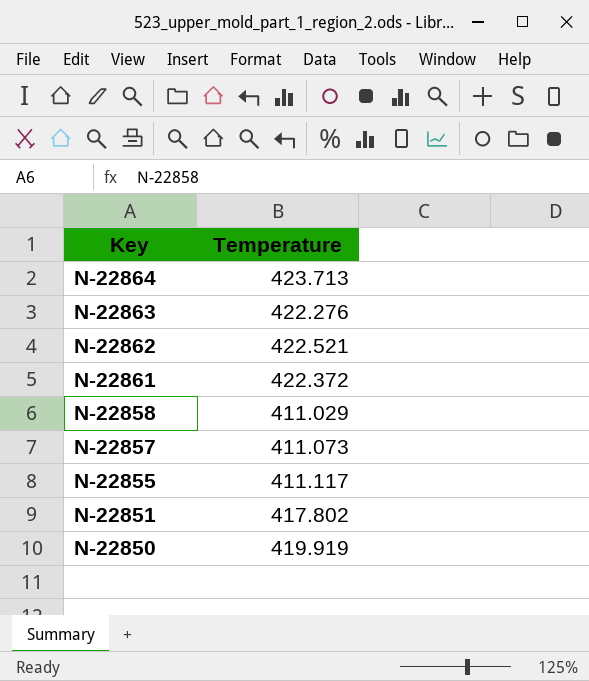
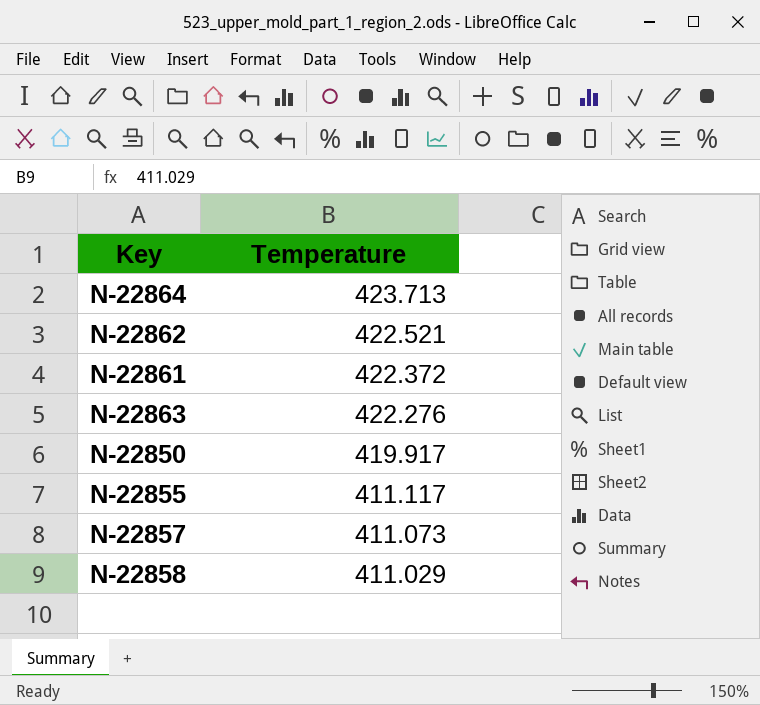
row order: Key descending -> Temperature descending
row N-22851: 417.802 -> none
N-22850 | Temperature: 419.919 -> 419.917

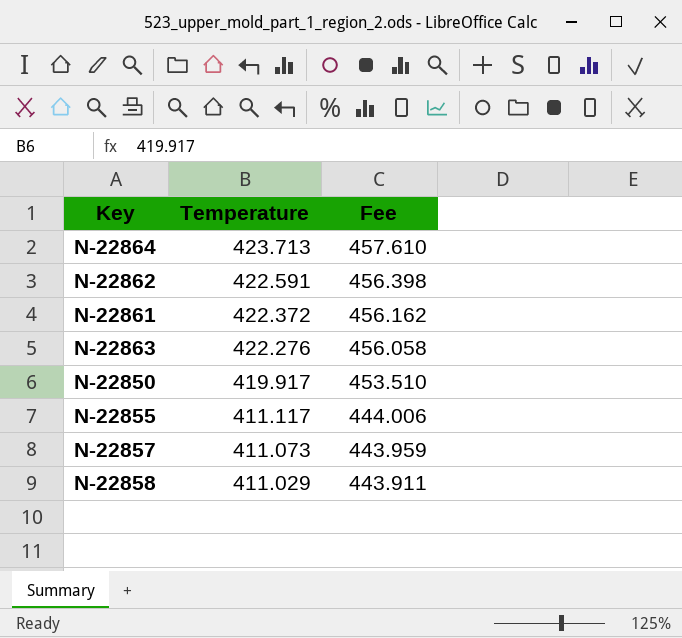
column Fee | formula: none -> [Temperature] * 1.08
N-22862 | Temperature: 422.521 -> 422.591

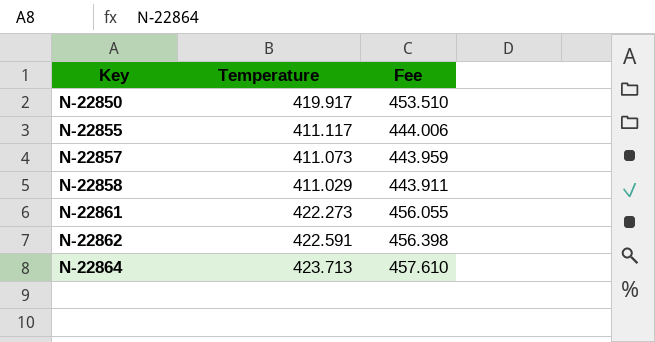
row order: Temperature descending -> Key ascending
row N-22863: 422.276 | 456.058 -> none
N-22861 | Temperature: 422.372 -> 422.273
N-22861 | Fee: 456.162 -> 456.055

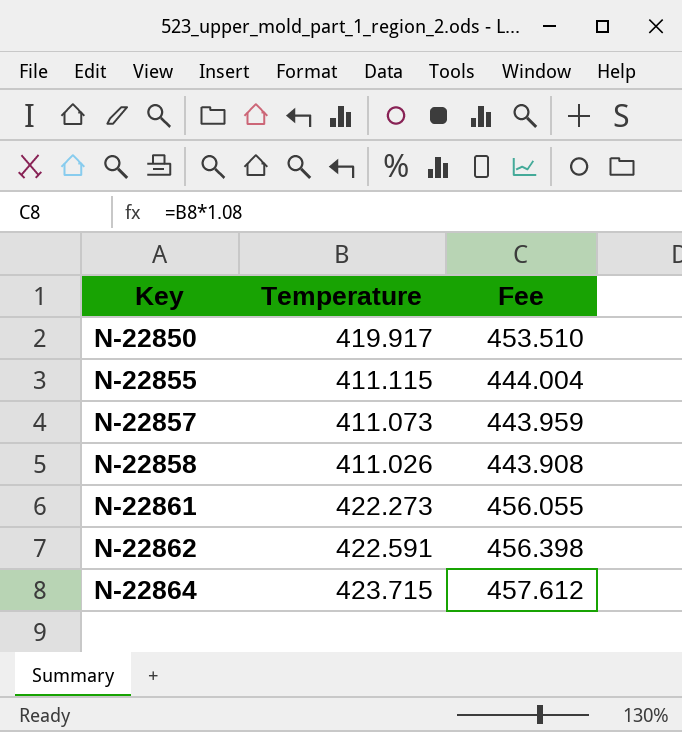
N-22855 | Temperature: 411.117 -> 411.115
N-22855 | Fee: 444.006 -> 444.004
N-22858 | Temperature: 411.029 -> 411.026
N-22858 | Fee: 443.911 -> 443.908
N-22864 | Temperature: 423.713 -> 423.715
N-22864 | Fee: 457.610 -> 457.612

